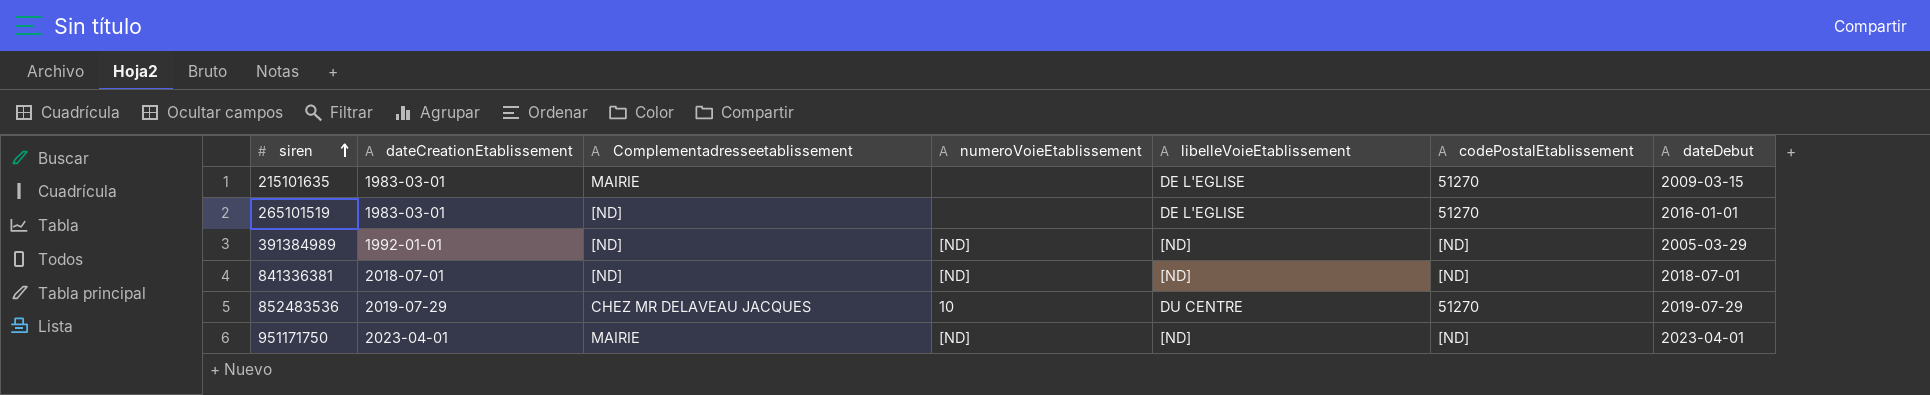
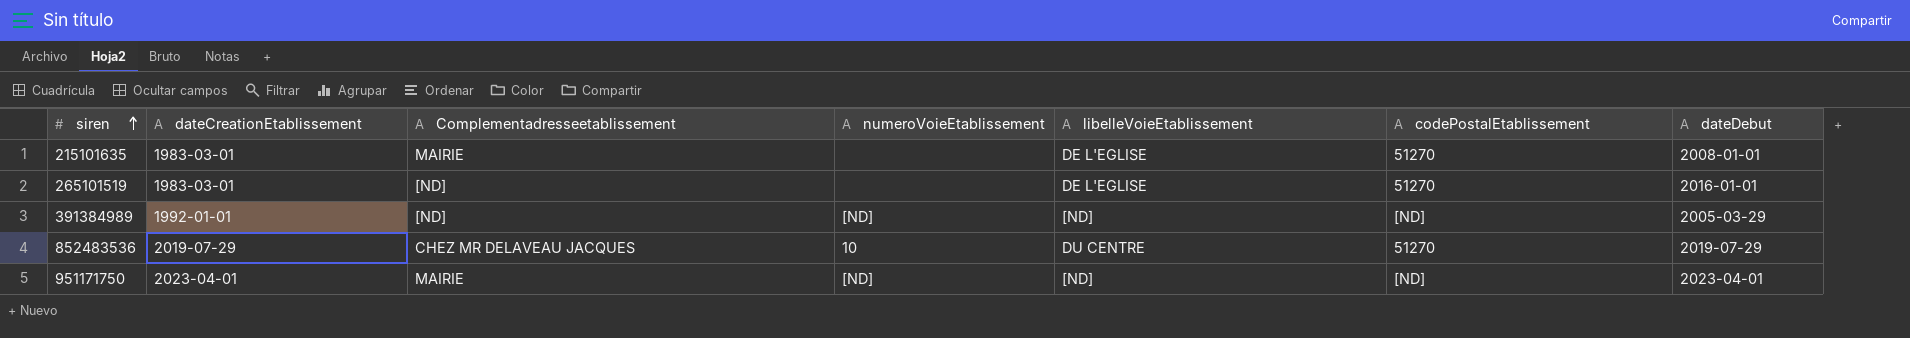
row 841336381: 2018-07-01 | [ND] | [ND] | [ND] | [ND] | 2018-07-01 -> none
215101635 | dateDebut: 2009-03-15 -> 2008-01-01

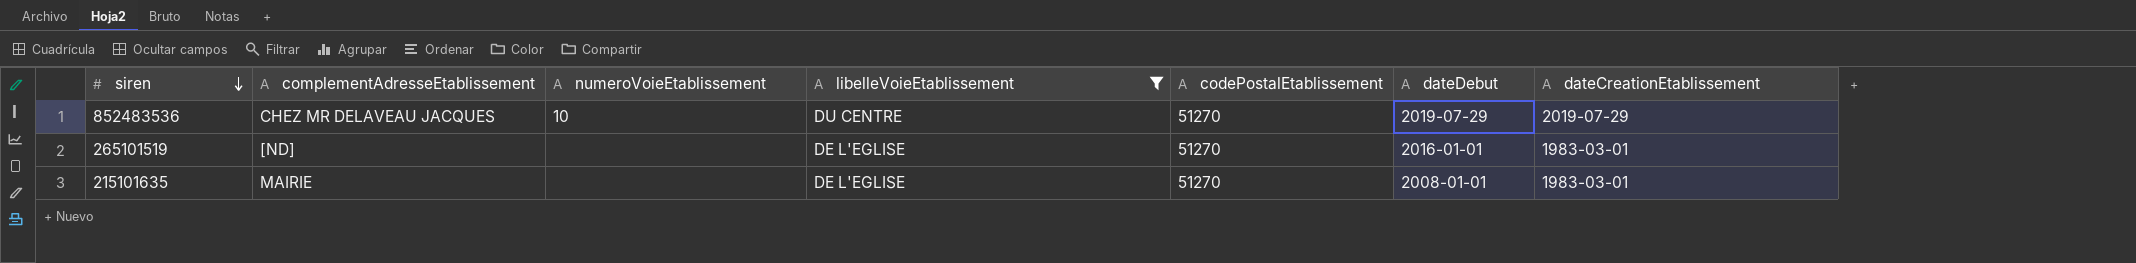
filter: none -> libelleVoieEtablissement != [ND]
row order: siren ascending -> siren descending
column name: Complementadresseetablissement -> complementAdresseEtablissement
column dateCreationEtablissement | position: 2 -> 7

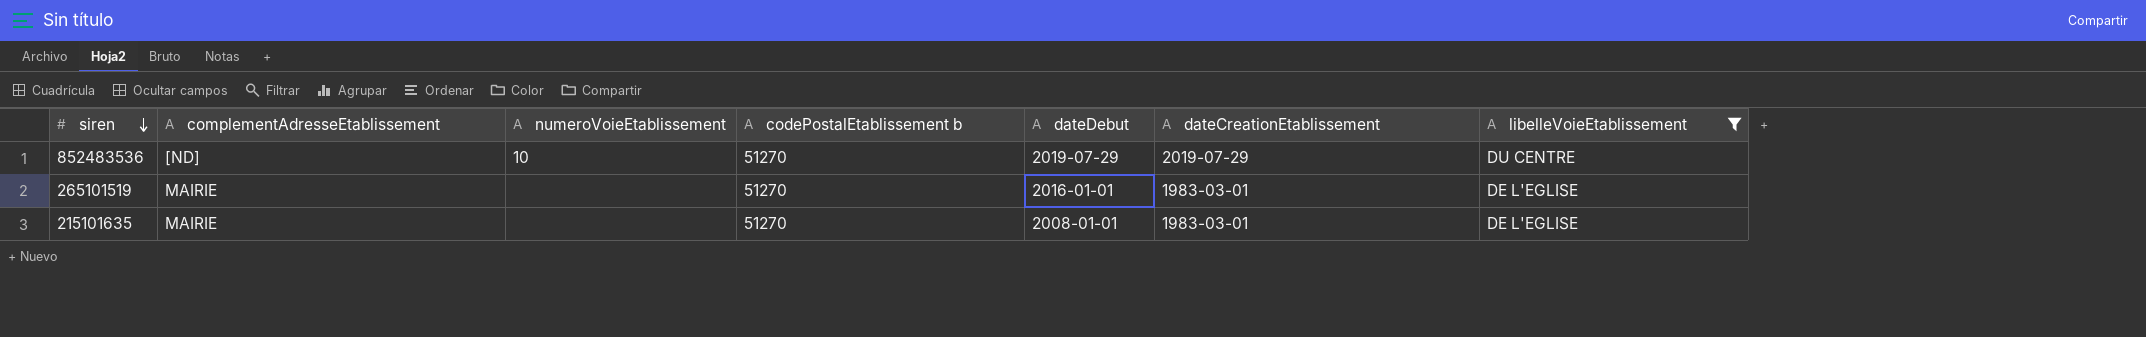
column name: codePostalEtablissement -> codePostalEtablissement b
column libelleVoieEtablissement | position: 4 -> 7
852483536 | complementAdresseEtablissement: CHEZ MR DELAVEAU JACQUES -> [ND]
265101519 | complementAdresseEtablissement: [ND] -> MAIRIE

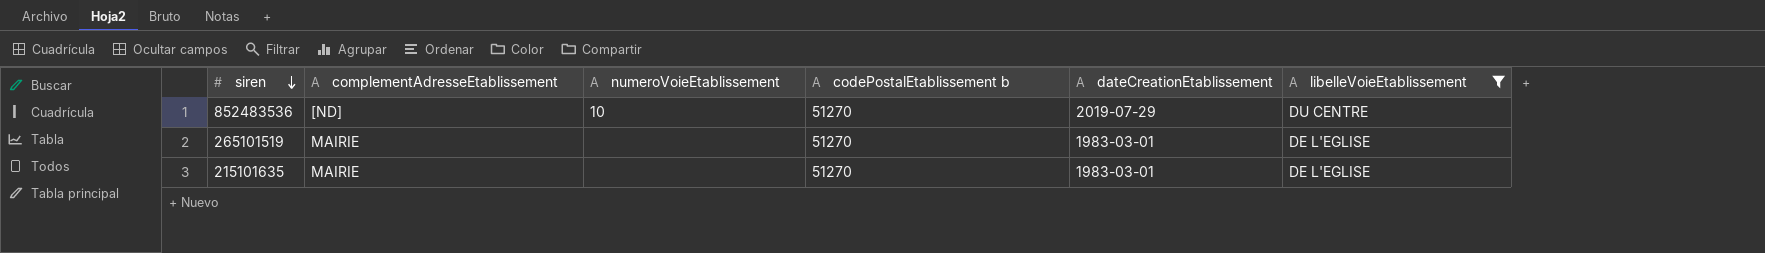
column dateDebut | position: 5 -> none

